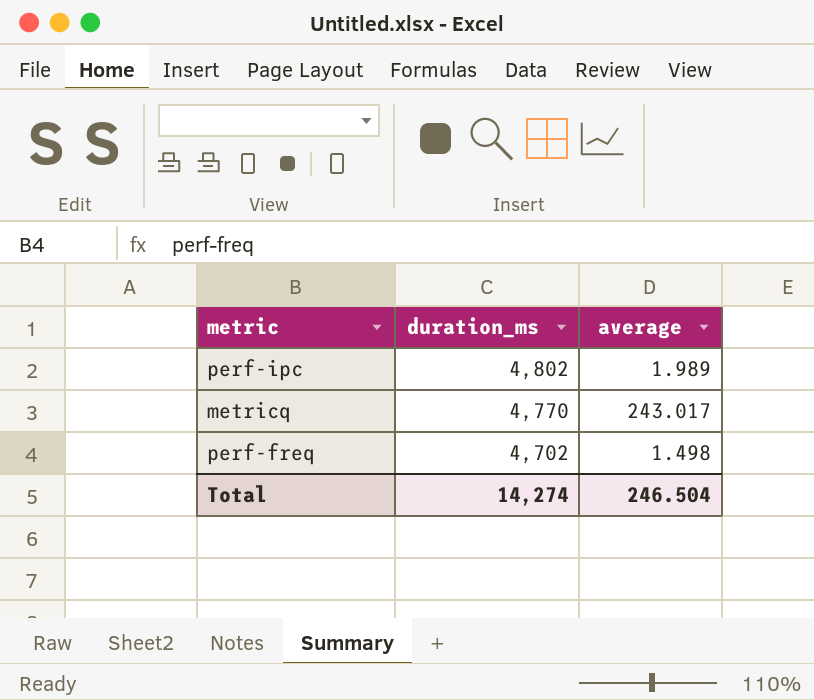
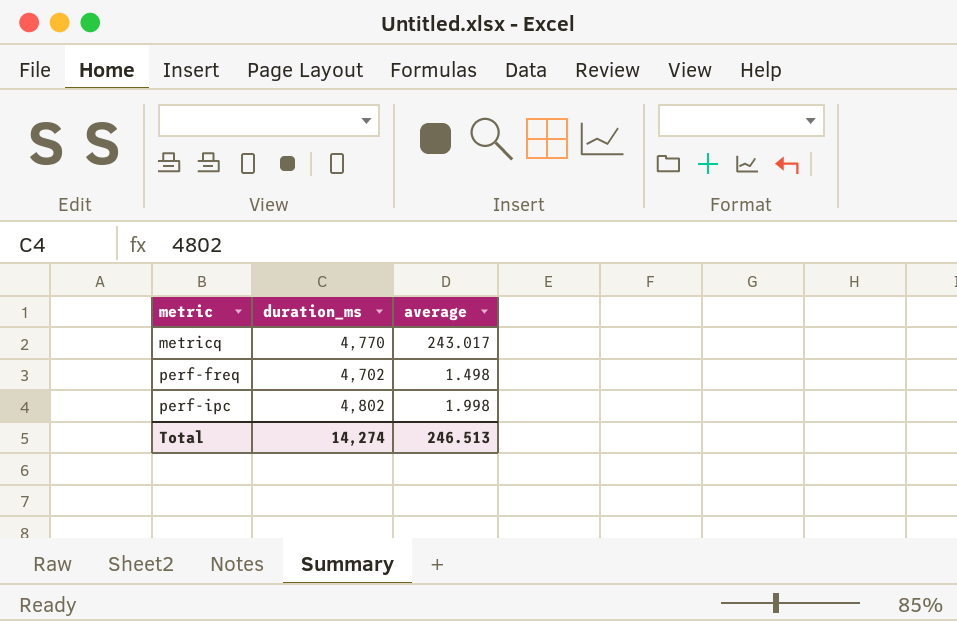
row order: duration_ms descending -> metric ascending
perf-ipc | average: 1.989 -> 1.998
Total | average: 246.504 -> 246.513

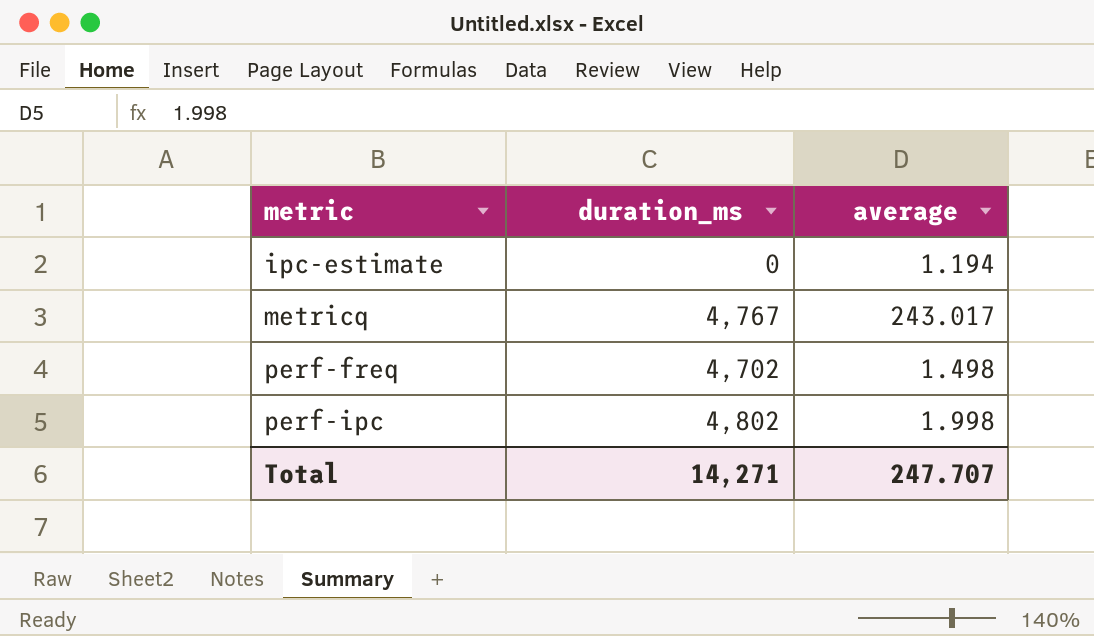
row ipc-estimate: none -> 0 | 1.194
metricq | duration_ms: 4,770 -> 4,767
Total | duration_ms: 14,274 -> 14,271
Total | average: 246.513 -> 247.707

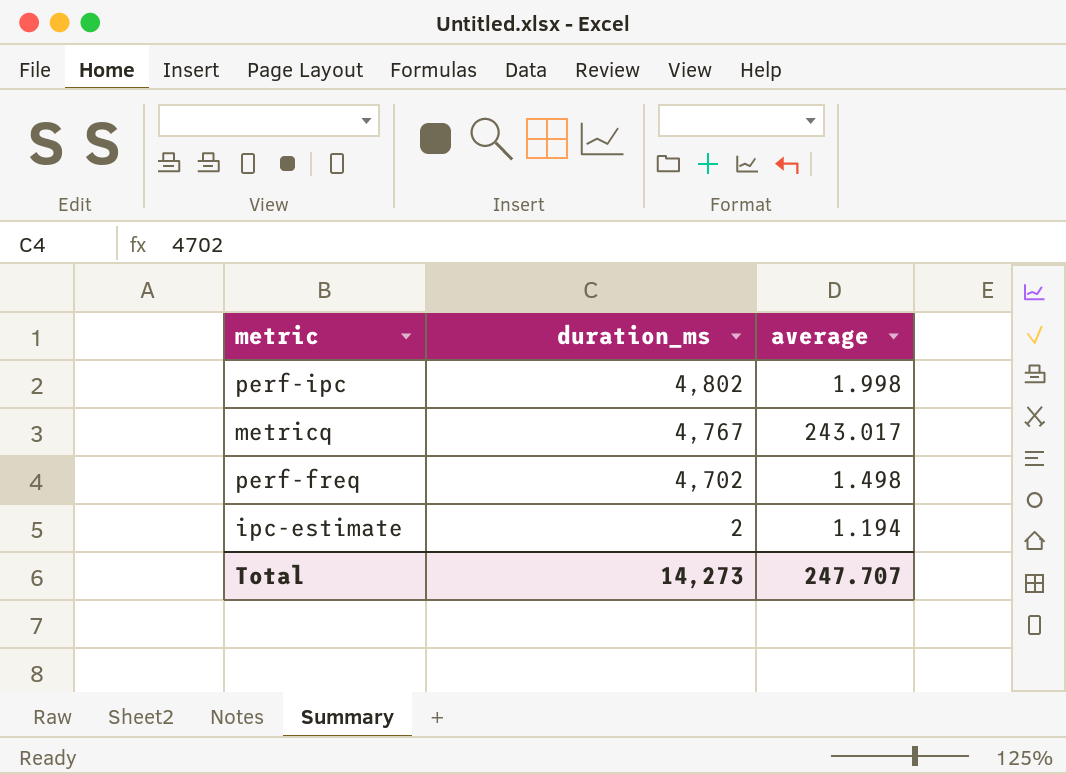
row order: metric ascending -> duration_ms descending
ipc-estimate | duration_ms: 0 -> 2
Total | duration_ms: 14,271 -> 14,273

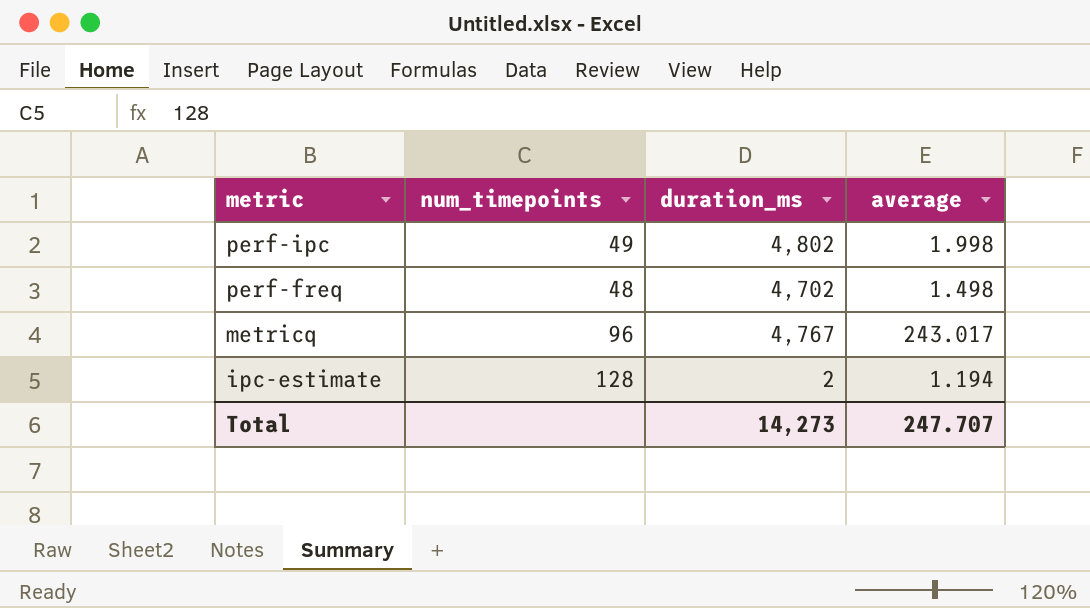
row order: duration_ms descending -> metric descending
column num_timepoints | position: none -> 2

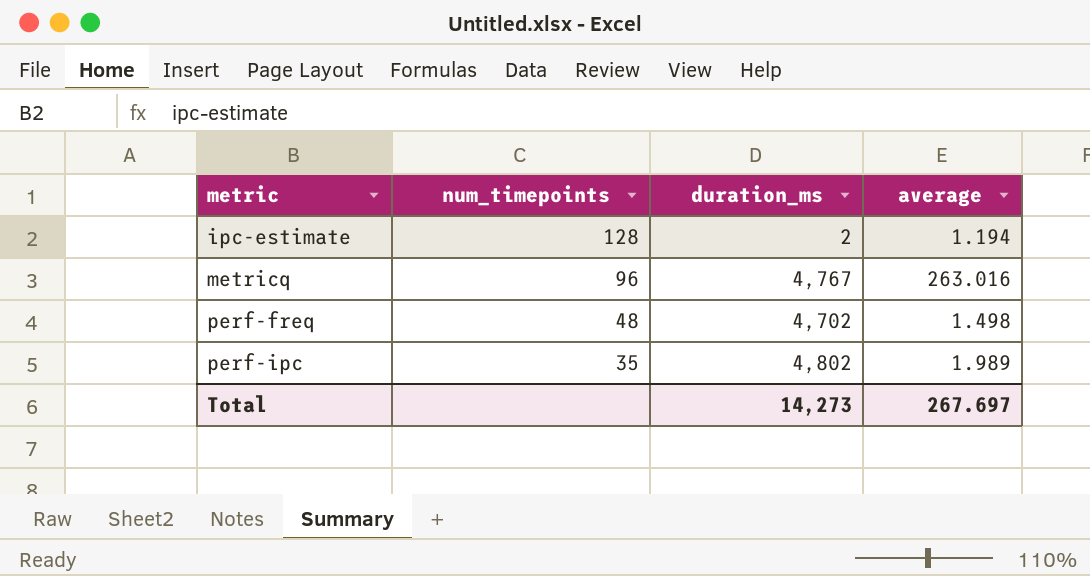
row order: metric descending -> metric ascending
metricq | average: 243.017 -> 263.016
perf-ipc | num_timepoints: 49 -> 35
perf-ipc | average: 1.998 -> 1.989
Total | average: 247.707 -> 267.697

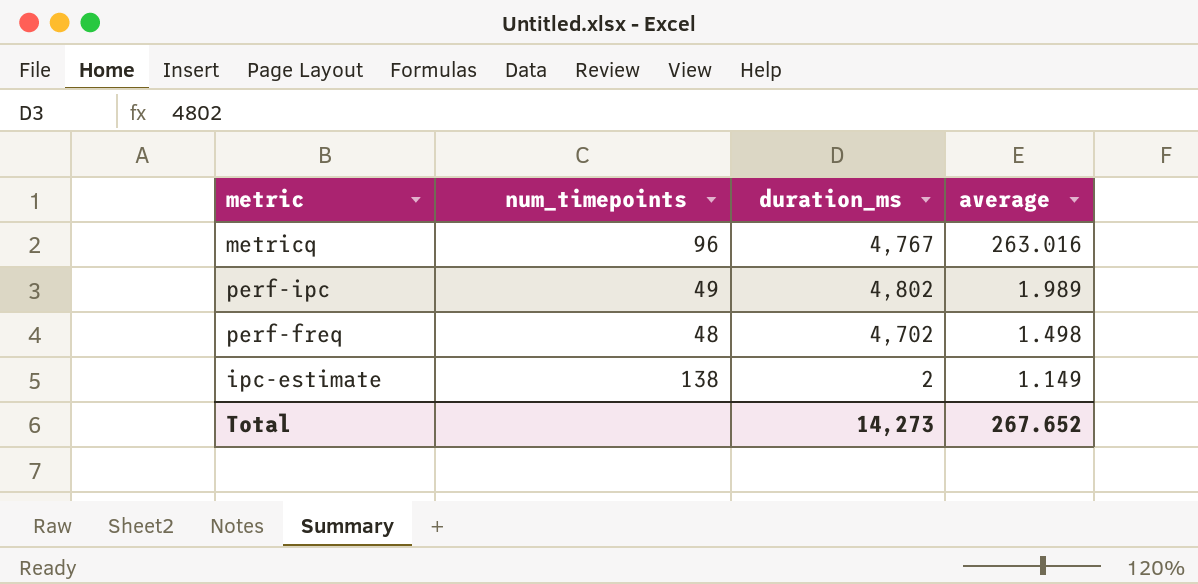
row order: metric ascending -> average descending
perf-ipc | num_timepoints: 35 -> 49
ipc-estimate | num_timepoints: 128 -> 138
ipc-estimate | average: 1.194 -> 1.149
Total | average: 267.697 -> 267.652

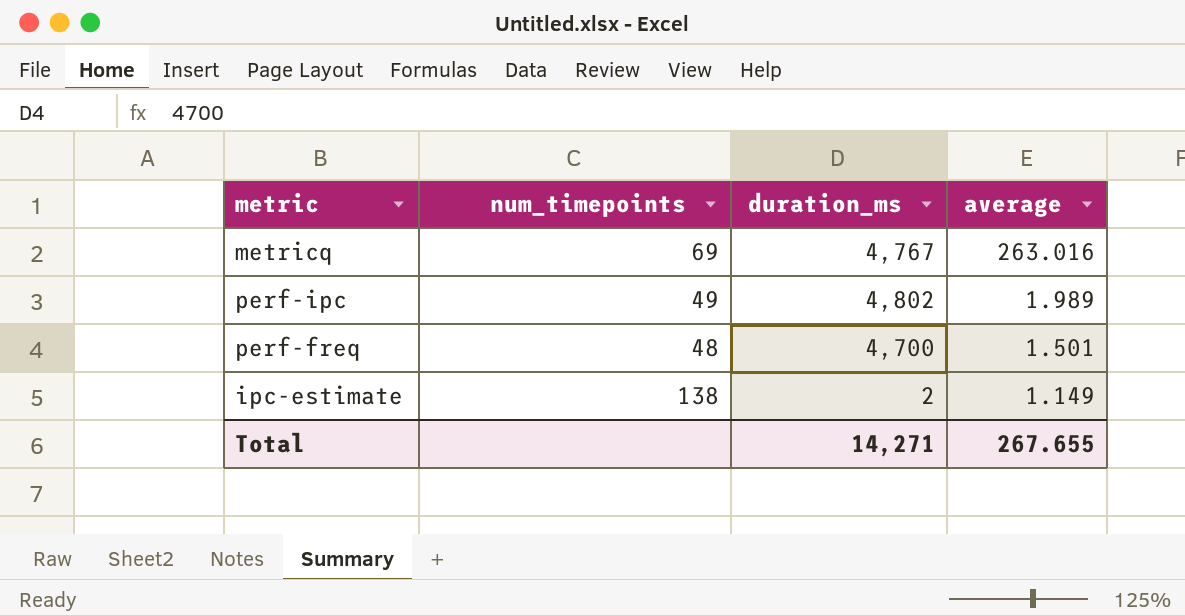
metricq | num_timepoints: 96 -> 69
perf-freq | duration_ms: 4,702 -> 4,700
perf-freq | average: 1.498 -> 1.501
Total | duration_ms: 14,273 -> 14,271
Total | average: 267.652 -> 267.655

